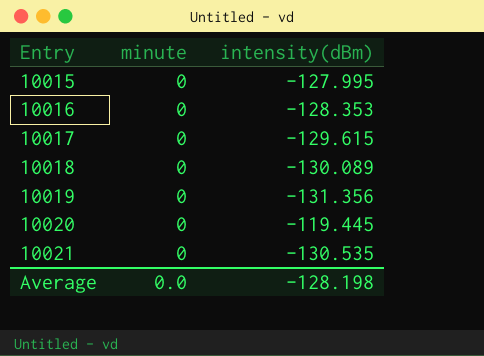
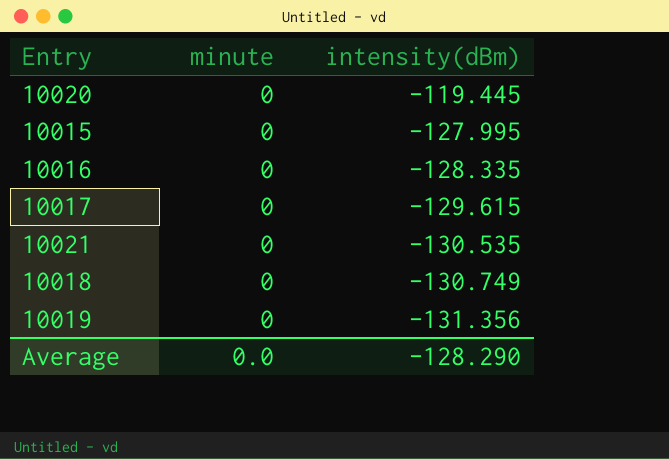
row order: Entry ascending -> intensity(dBm) descending
10016 | intensity(dBm): -128.353 -> -128.335
10018 | intensity(dBm): -130.089 -> -130.749
Average | intensity(dBm): -128.198 -> -128.290

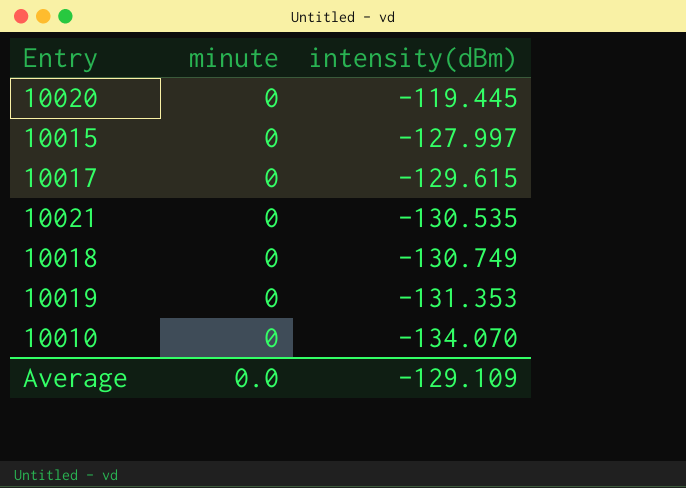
row 10016: 0 | -128.335 -> none
10015 | intensity(dBm): -127.995 -> -127.997
10019 | intensity(dBm): -131.356 -> -131.353
row 10010: none -> 0 | -134.070
Average | intensity(dBm): -128.290 -> -129.109

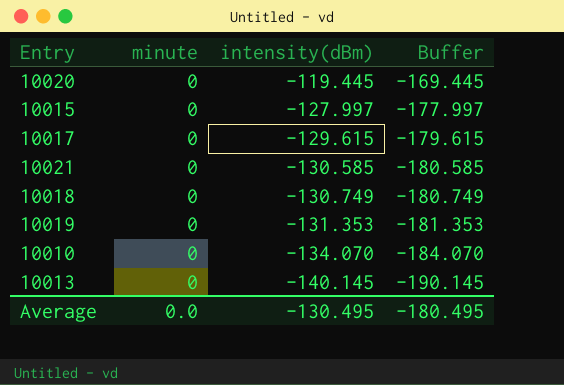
column Buffer | formula: none -> [intensity(dBm)] - 50
10021 | intensity(dBm): -130.535 -> -130.585
row 10013: none -> 0 | -140.145 | -190.145
Average | intensity(dBm): -129.109 -> -130.495

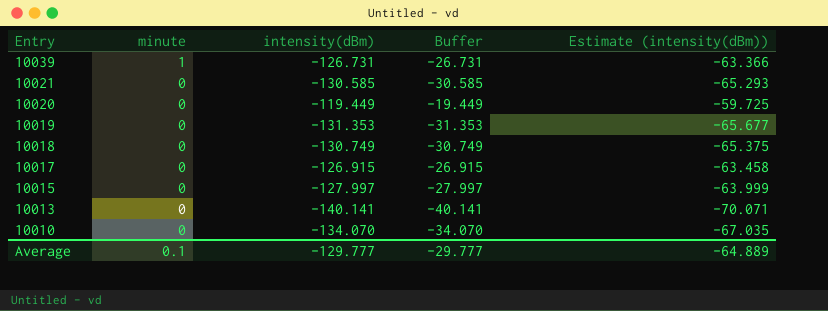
row order: intensity(dBm) descending -> Entry descending
column Buffer | formula: [intensity(dBm)] - 50 -> [intensity(dBm)] + 100
column Estimate (intensity(dBm)) | formula: none -> [intensity(dBm)] * 0.5
row 10039: none -> 1 | -126.731 | -26.731 | -63.366
10020 | intensity(dBm): -119.445 -> -119.449
10017 | intensity(dBm): -129.615 -> -126.915
10013 | intensity(dBm): -140.145 -> -140.141
Average | minute: 0.0 -> 0.1
Average | intensity(dBm): -130.495 -> -129.777
Average | Buffer: -180.495 -> -29.777

